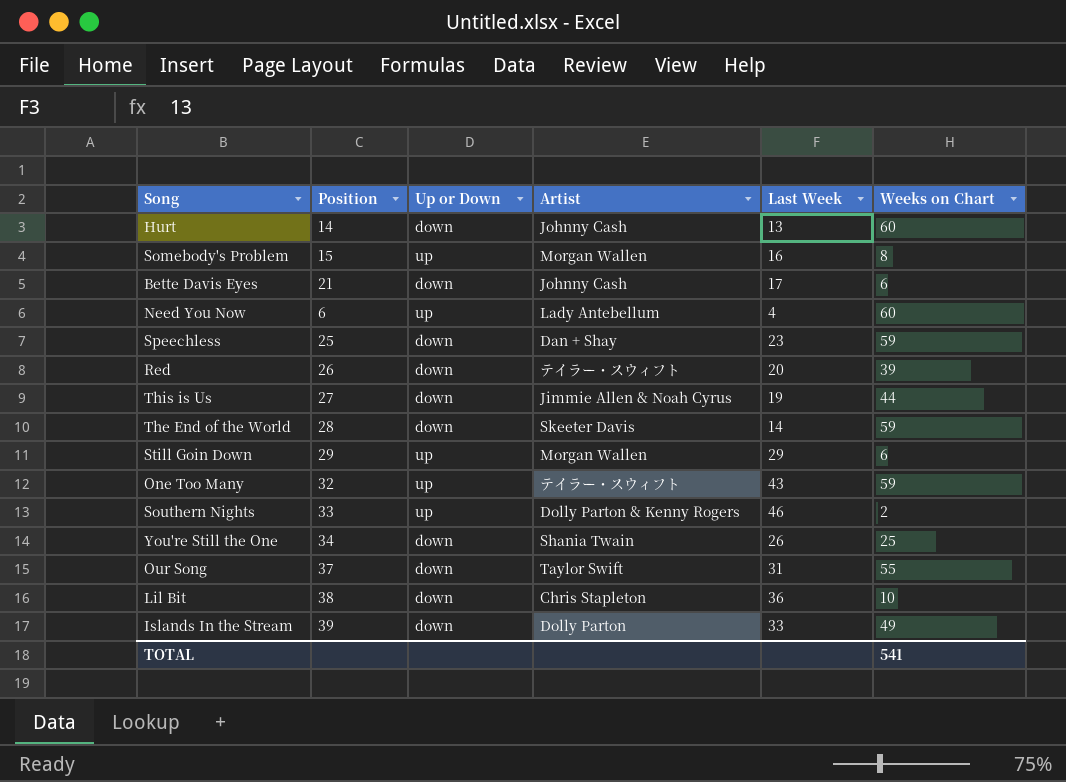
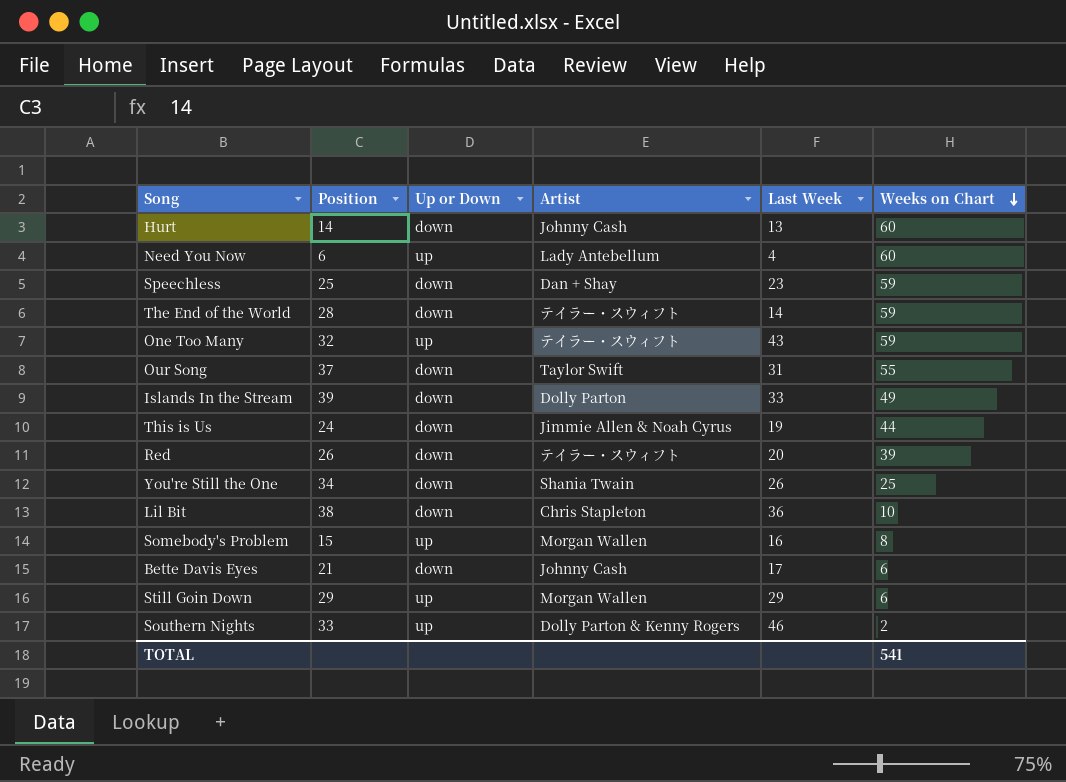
row order: none -> Weeks on Chart descending
The End of the World | Artist: Skeeter Davis -> テイラー・スウィフト
This is Us | Position: 27 -> 24

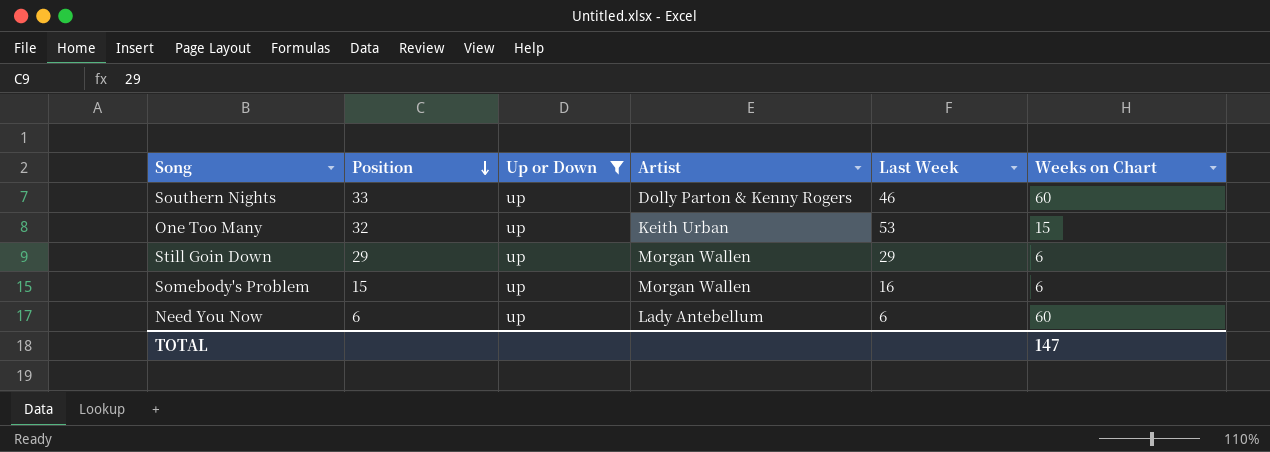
filter: none -> Up or Down = up
row order: Weeks on Chart descending -> Position descending
Southern Nights | Weeks on Chart: 2 -> 60
One Too Many | Artist: テイラー・スウィフト -> Keith Urban
One Too Many | Last Week: 43 -> 53
One Too Many | Weeks on Chart: 59 -> 15
Somebody's Problem | Weeks on Chart: 8 -> 6
Need You Now | Last Week: 4 -> 6
TOTAL | Weeks on Chart: 541 -> 147

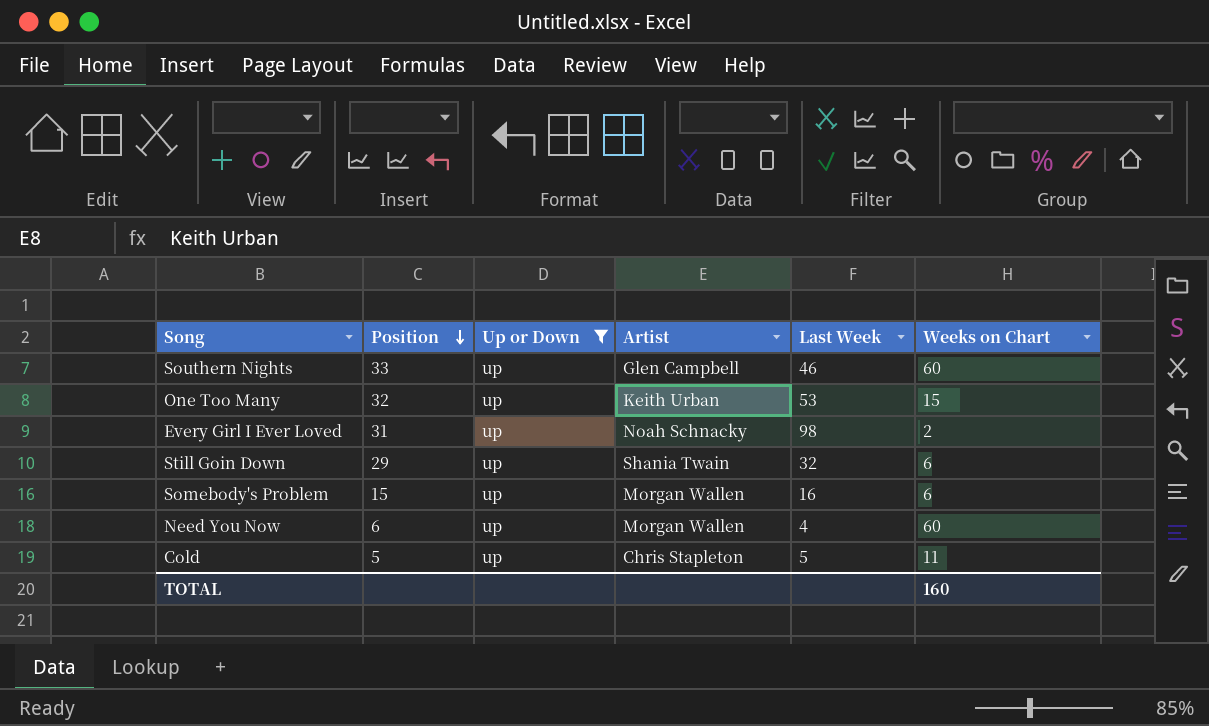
Southern Nights | Artist: Dolly Parton & Kenny Rogers -> Glen Campbell
row Every Girl I Ever Loved: none -> 31 | up | Noah Schnacky | 98 | 2
Still Goin Down | Artist: Morgan Wallen -> Shania Twain
Still Goin Down | Last Week: 29 -> 32
Need You Now | Artist: Lady Antebellum -> Morgan Wallen
Need You Now | Last Week: 6 -> 4
row Cold: none -> 5 | up | Chris Stapleton | 5 | 11
TOTAL | Weeks on Chart: 147 -> 160

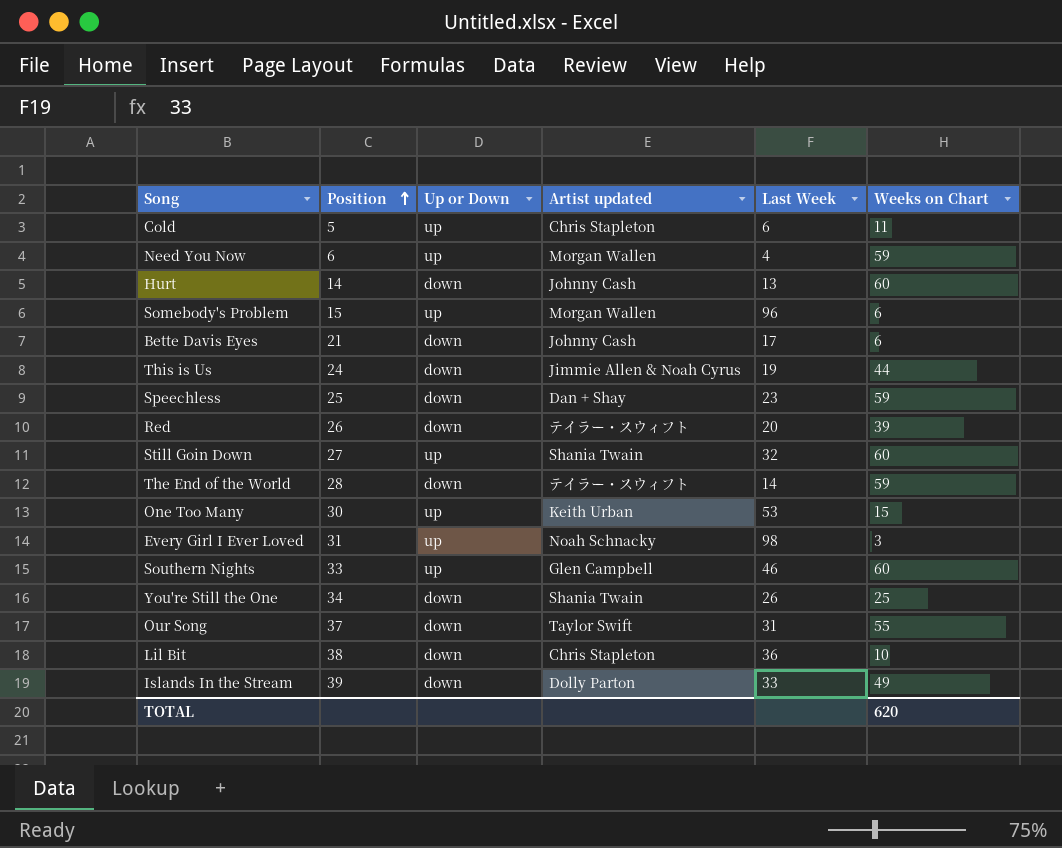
filter: Up or Down = up -> none
row order: Position descending -> Position ascending
column name: Artist -> Artist updated
Cold | Last Week: 5 -> 6
Need You Now | Weeks on Chart: 60 -> 59
Somebody's Problem | Last Week: 16 -> 96
Still Goin Down | Position: 29 -> 27
Still Goin Down | Weeks on Chart: 6 -> 60
One Too Many | Position: 32 -> 30
Every Girl I Ever Loved | Weeks on Chart: 2 -> 3
TOTAL | Weeks on Chart: 160 -> 620

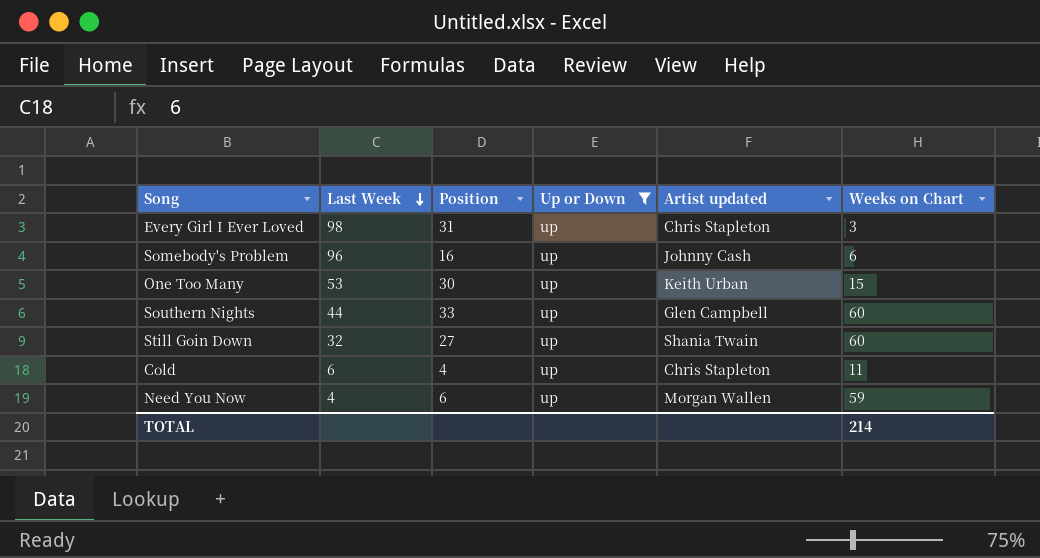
filter: none -> Up or Down = up
row order: Position ascending -> Last Week descending
column Last Week | position: 5 -> 2
Every Girl I Ever Loved | Artist updated: Noah Schnacky -> Chris Stapleton
Somebody's Problem | Position: 15 -> 16
Somebody's Problem | Artist updated: Morgan Wallen -> Johnny Cash
Southern Nights | Last Week: 46 -> 44
Cold | Position: 5 -> 4
TOTAL | Weeks on Chart: 620 -> 214

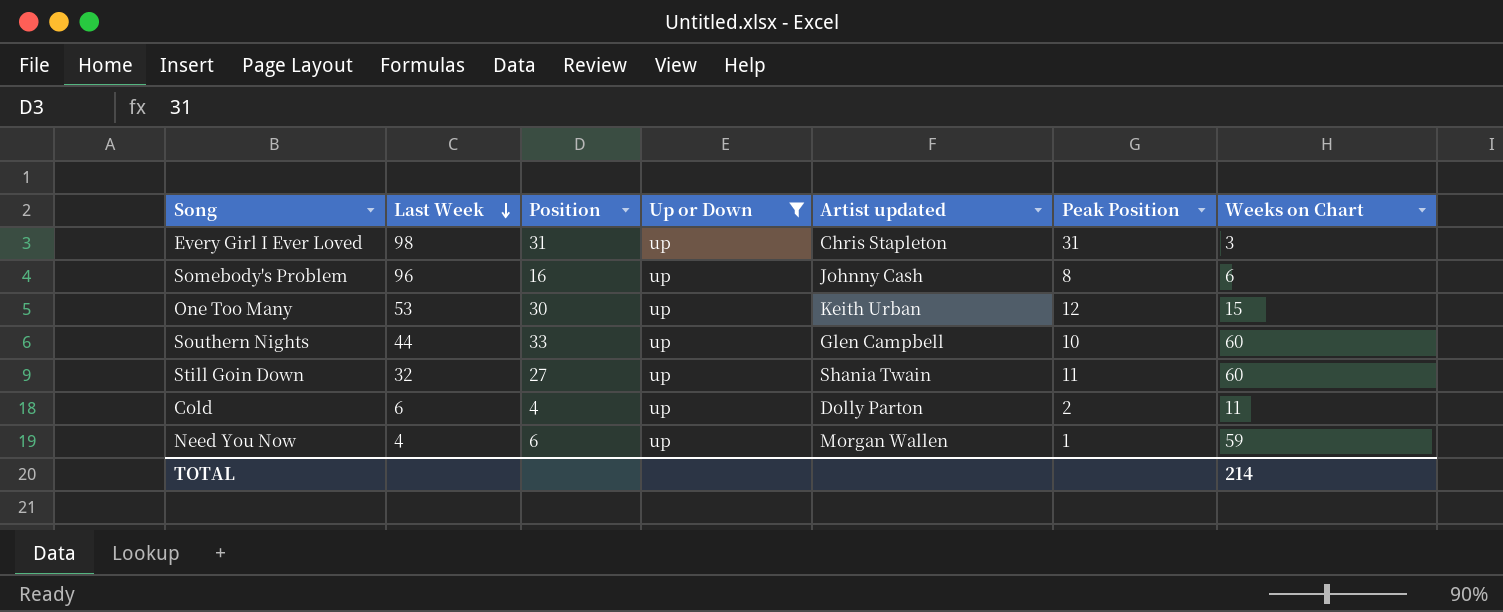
column Peak Position | position: none -> 6
Cold | Artist updated: Chris Stapleton -> Dolly Parton

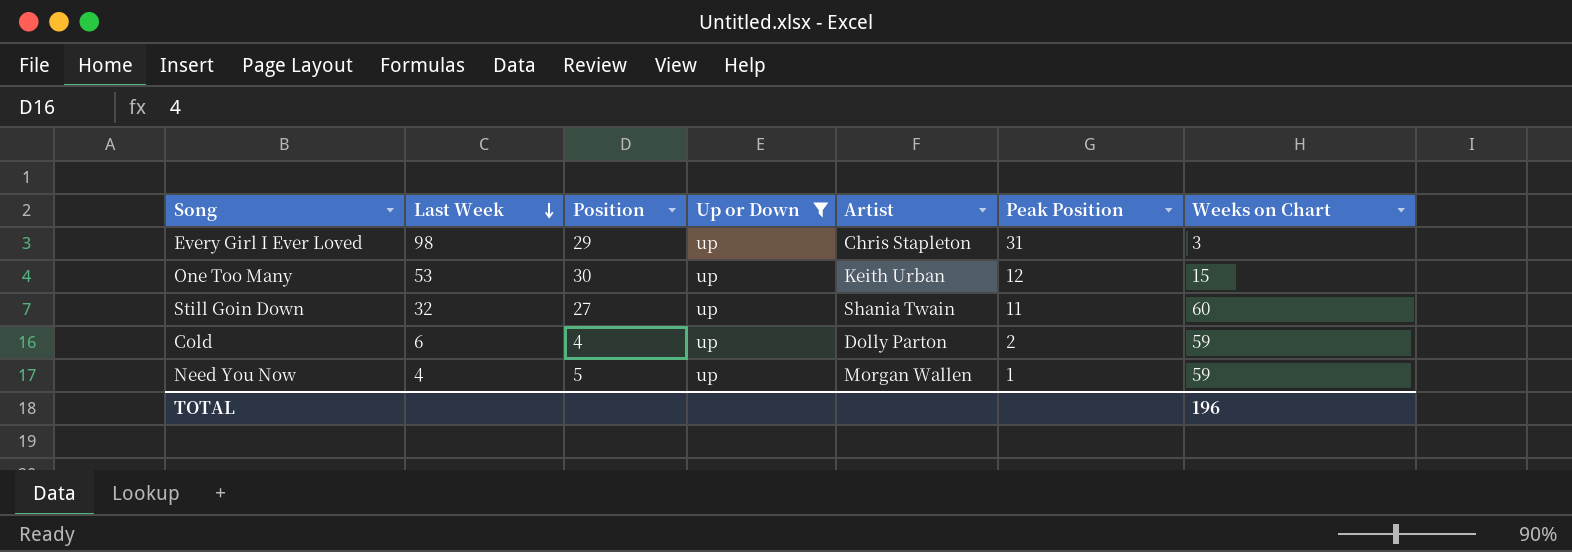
column name: Artist updated -> Artist
row Somebody's Problem: 96 | 16 | up | Johnny Cash | 8 | 6 -> none
row Southern Nights: 44 | 33 | up | Glen Campbell | 10 | 60 -> none
Every Girl I Ever Loved | Position: 31 -> 29
Cold | Weeks on Chart: 11 -> 59
Need You Now | Position: 6 -> 5
TOTAL | Weeks on Chart: 214 -> 196

